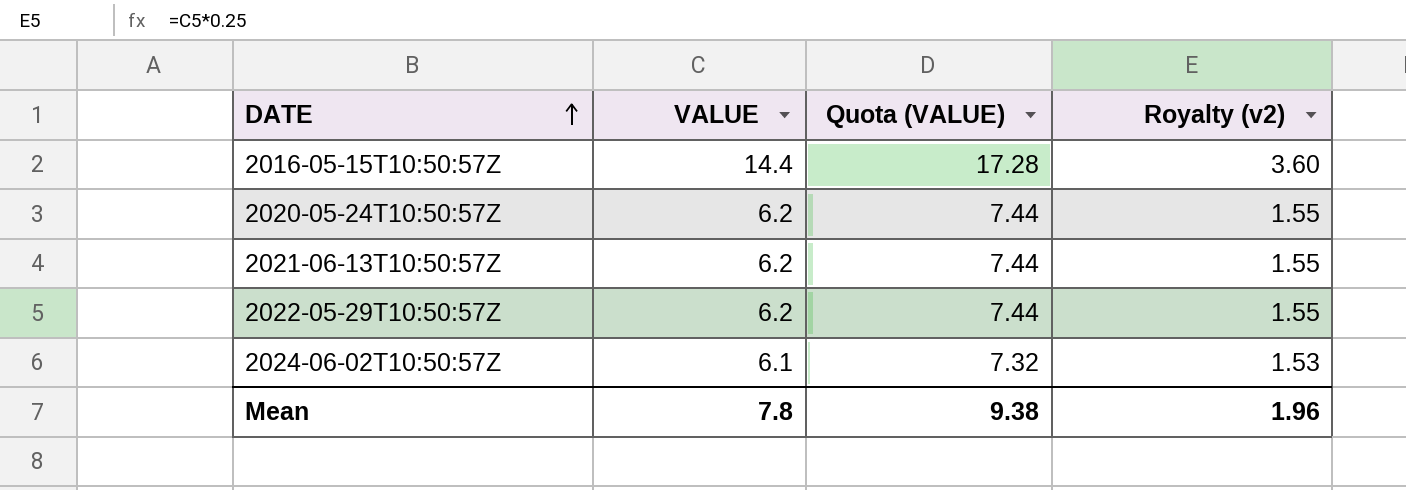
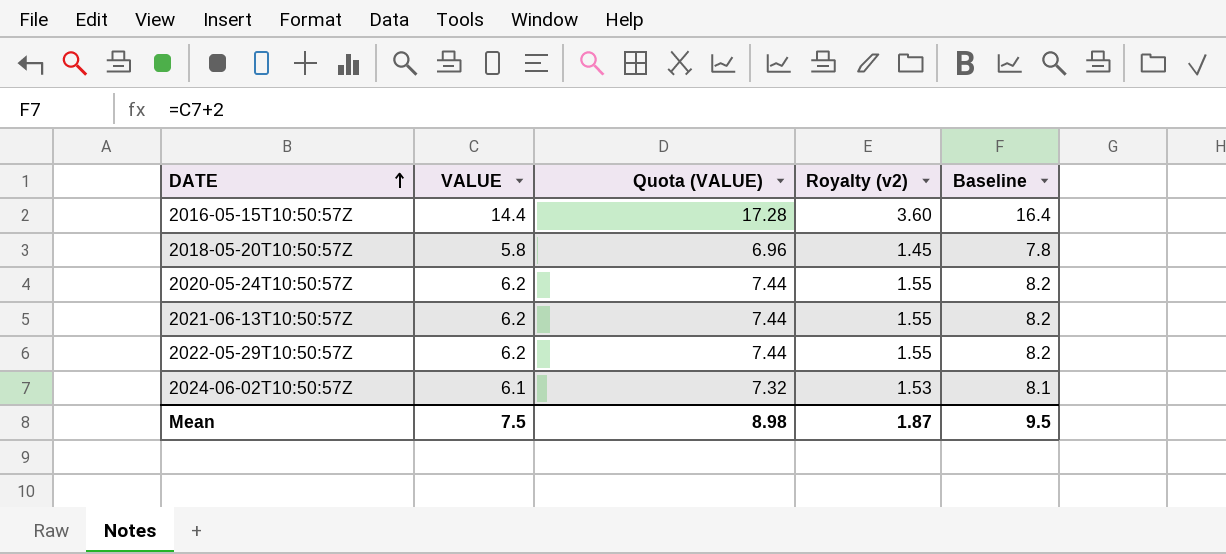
column Baseline | formula: none -> [VALUE] + 2
row 2018-05-20T10:50:57Z: none -> 5.8 | 6.96 | 1.45 | 7.8
Mean | VALUE: 7.8 -> 7.5
Mean | Quota (VALUE): 9.38 -> 8.98
Mean | Royalty (v2): 1.96 -> 1.87

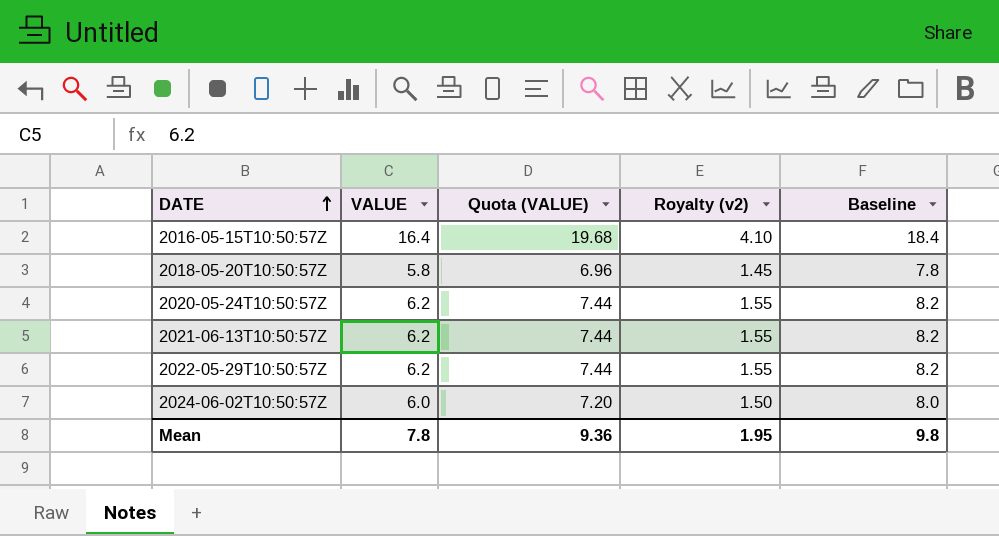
2016-05-15T10:50:57Z | VALUE: 14.4 -> 16.4
2016-05-15T10:50:57Z | Quota (VALUE): 17.28 -> 19.68
2016-05-15T10:50:57Z | Royalty (v2): 3.60 -> 4.10
2016-05-15T10:50:57Z | Baseline: 16.4 -> 18.4
2024-06-02T10:50:57Z | VALUE: 6.1 -> 6.0
2024-06-02T10:50:57Z | Quota (VALUE): 7.32 -> 7.20
2024-06-02T10:50:57Z | Royalty (v2): 1.53 -> 1.50
2024-06-02T10:50:57Z | Baseline: 8.1 -> 8.0
Mean | VALUE: 7.5 -> 7.8
Mean | Quota (VALUE): 8.98 -> 9.36
Mean | Royalty (v2): 1.87 -> 1.95
Mean | Baseline: 9.5 -> 9.8

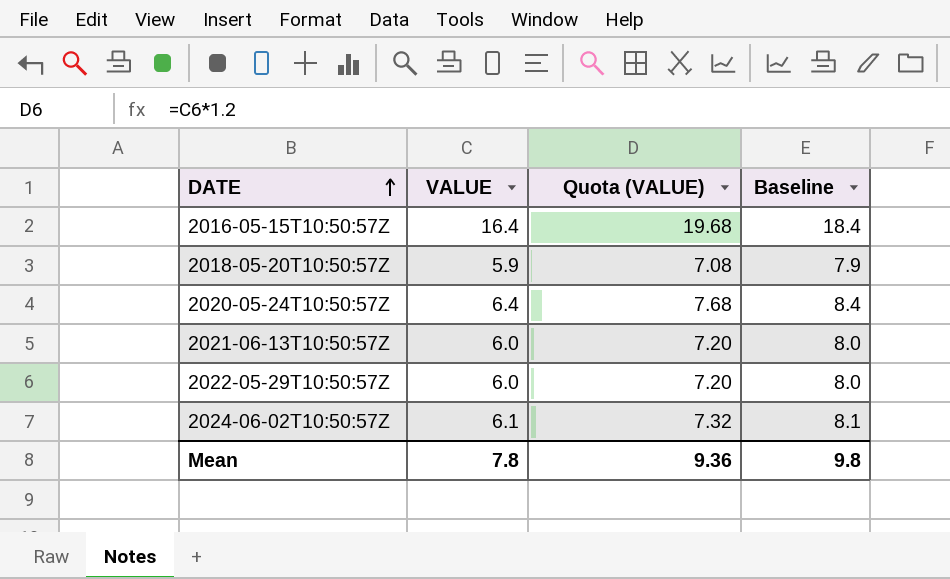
column Royalty (v2) | formula: [VALUE] * 0.25 -> none
2018-05-20T10:50:57Z | VALUE: 5.8 -> 5.9
2018-05-20T10:50:57Z | Quota (VALUE): 6.96 -> 7.08
2018-05-20T10:50:57Z | Baseline: 7.8 -> 7.9
2020-05-24T10:50:57Z | VALUE: 6.2 -> 6.4
2020-05-24T10:50:57Z | Quota (VALUE): 7.44 -> 7.68
2020-05-24T10:50:57Z | Baseline: 8.2 -> 8.4
2021-06-13T10:50:57Z | VALUE: 6.2 -> 6.0
2021-06-13T10:50:57Z | Quota (VALUE): 7.44 -> 7.20
2021-06-13T10:50:57Z | Baseline: 8.2 -> 8.0
2022-05-29T10:50:57Z | VALUE: 6.2 -> 6.0
2022-05-29T10:50:57Z | Quota (VALUE): 7.44 -> 7.20
2022-05-29T10:50:57Z | Baseline: 8.2 -> 8.0
2024-06-02T10:50:57Z | VALUE: 6.0 -> 6.1
2024-06-02T10:50:57Z | Quota (VALUE): 7.20 -> 7.32
2024-06-02T10:50:57Z | Baseline: 8.0 -> 8.1

